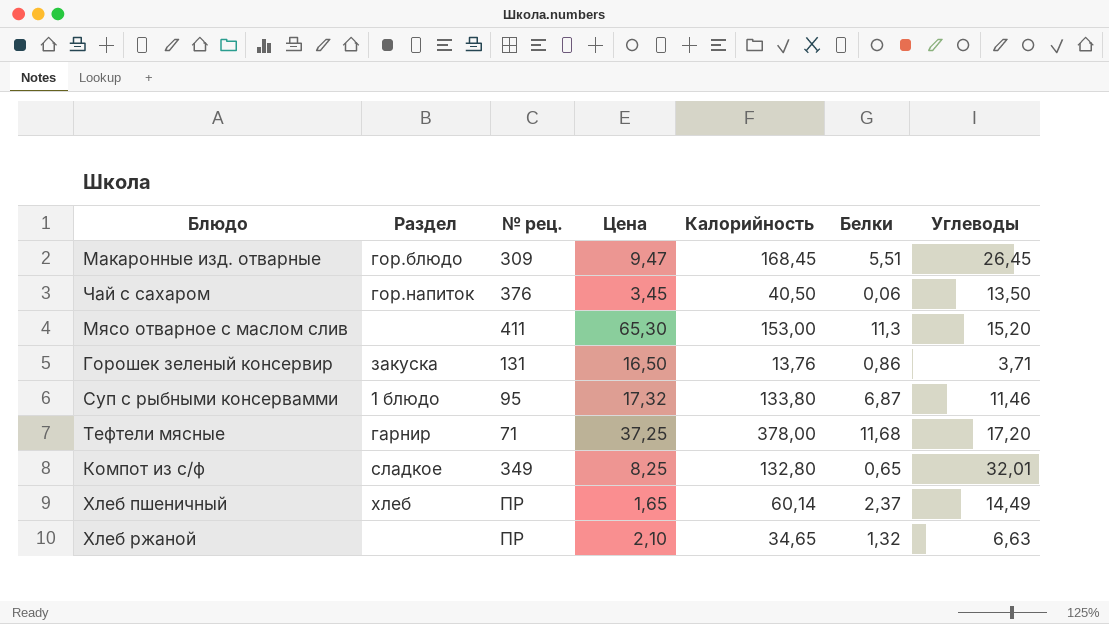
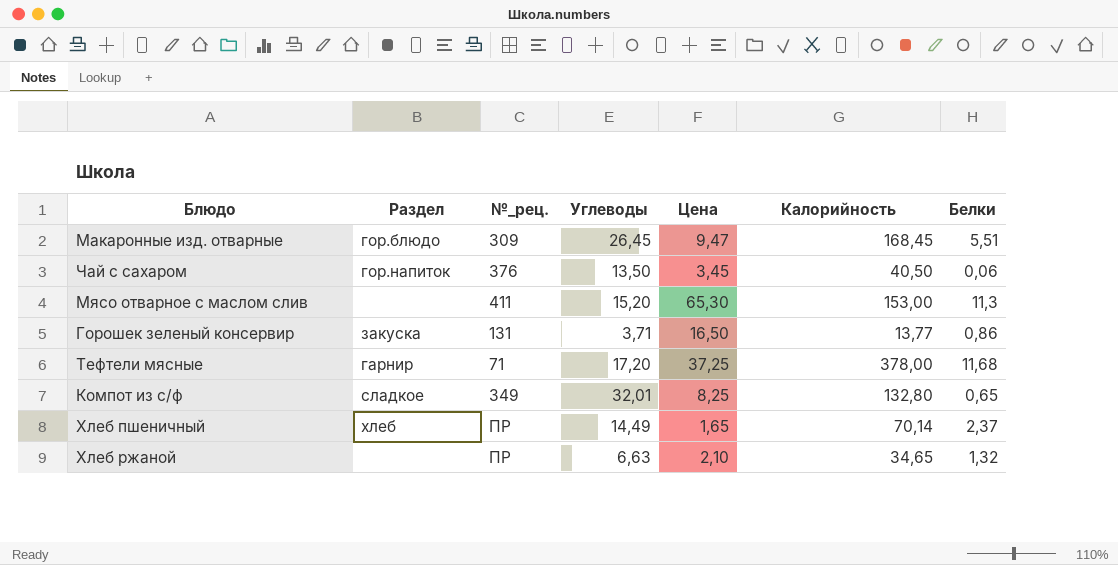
column name: № рец. -> №_рец.
column Углеводы | position: 7 -> 4
row Суп с рыбными консервамми: 1 блюдо | 95 | 17,32 | 133,80 | 6,87 | 11,46 -> none
Горошек зеленый консервир | Калорийность: 13,76 -> 13,77
Хлеб пшеничный | Калорийность: 60,14 -> 70,14

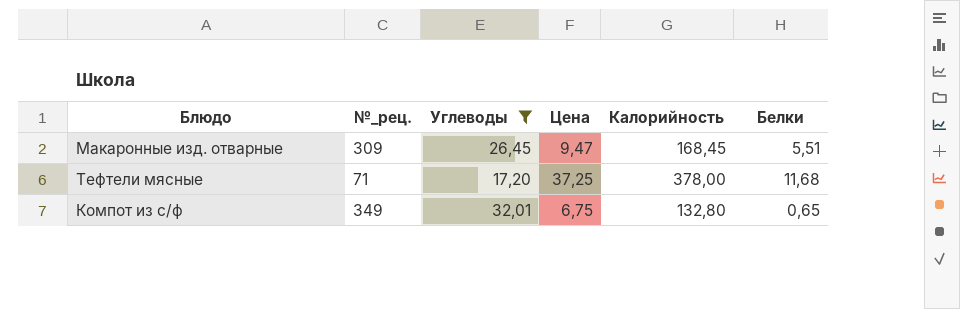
filter: none -> Углеводы >= 17,20
column Раздел | position: 2 -> none
Компот из с/ф | Цена: 8,25 -> 6,75

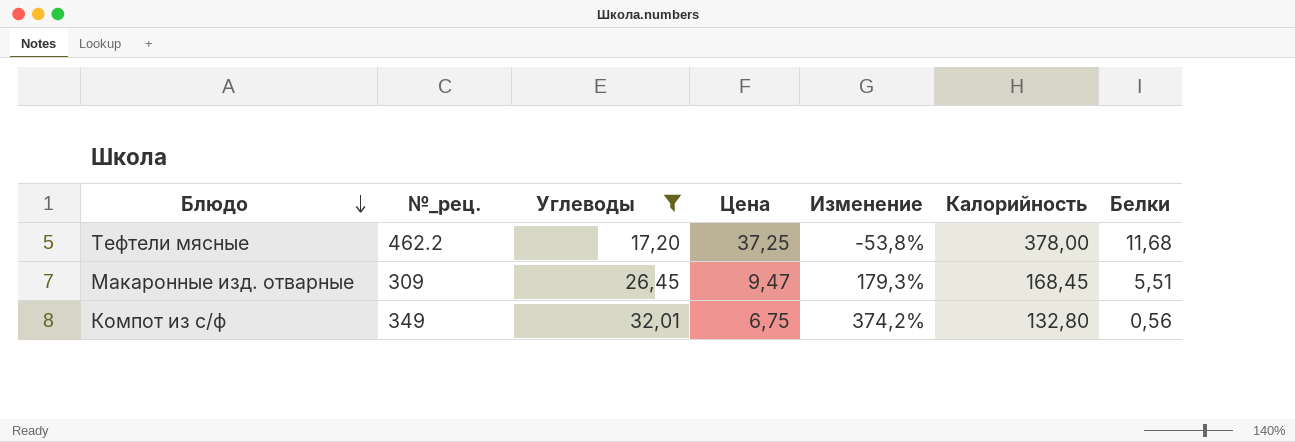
row order: none -> Блюдо descending
column Изменение | formula: none -> ([Углеводы] - [Цена]) / [Цена]
Тефтели мясные | №_рец.: 71 -> 462.2
Компот из с/ф | Белки: 0,65 -> 0,56

